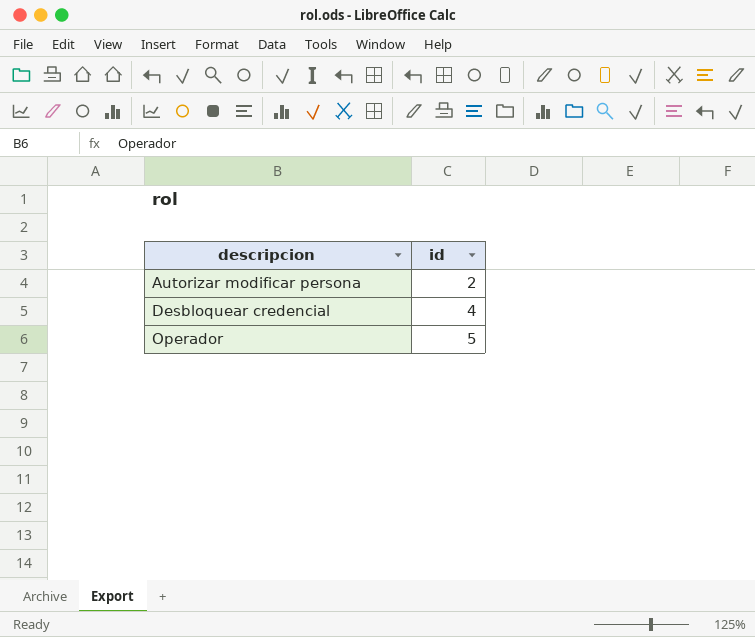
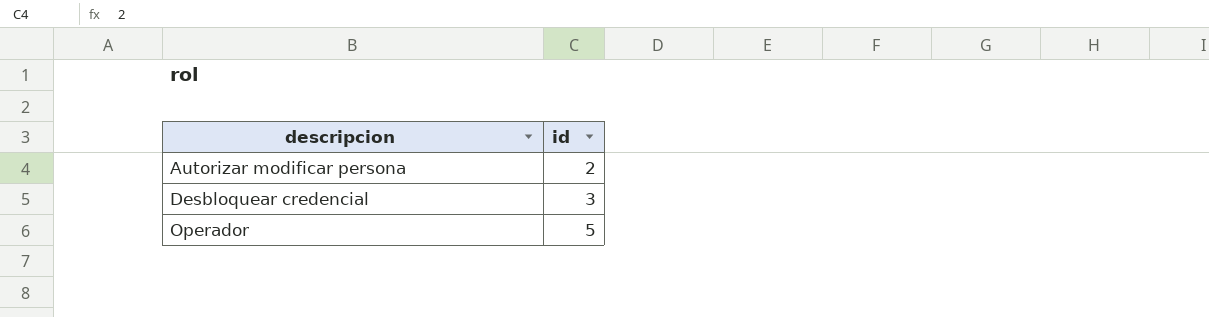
Desbloquear credencial | id: 4 -> 3

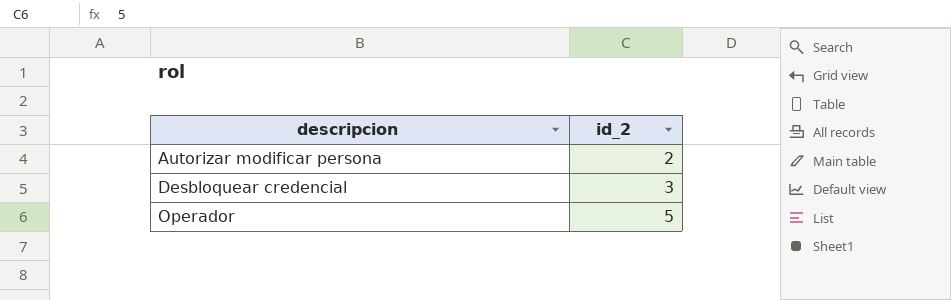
column name: id -> id_2

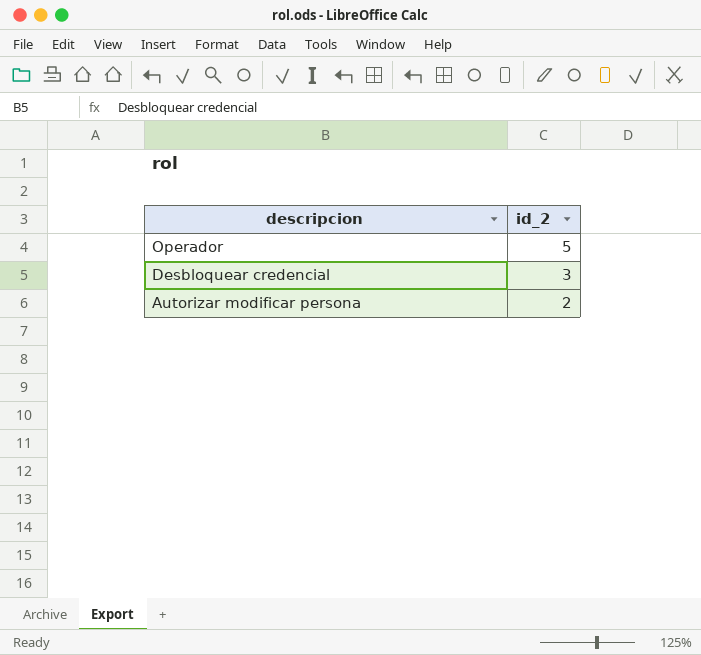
row order: descripcion ascending -> descripcion descending

